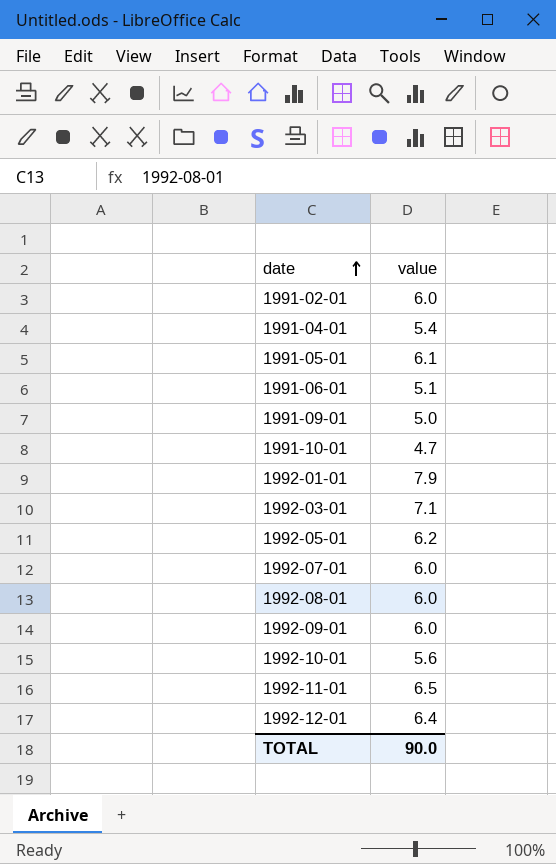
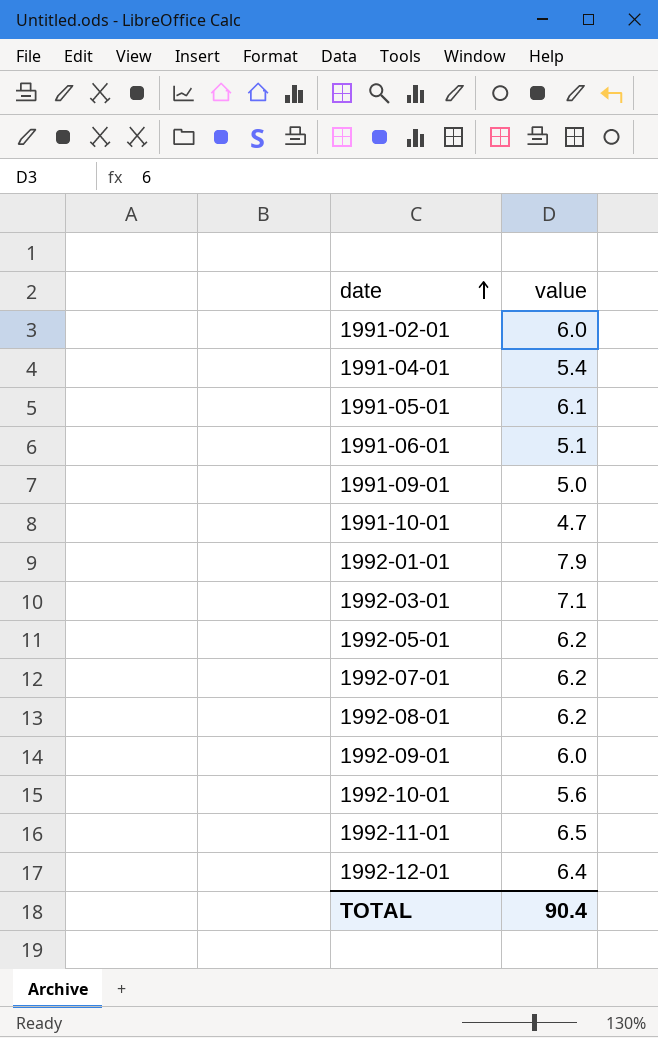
1992-07-01 | value: 6.0 -> 6.2
1992-08-01 | value: 6.0 -> 6.2
TOTAL | value: 90.0 -> 90.4

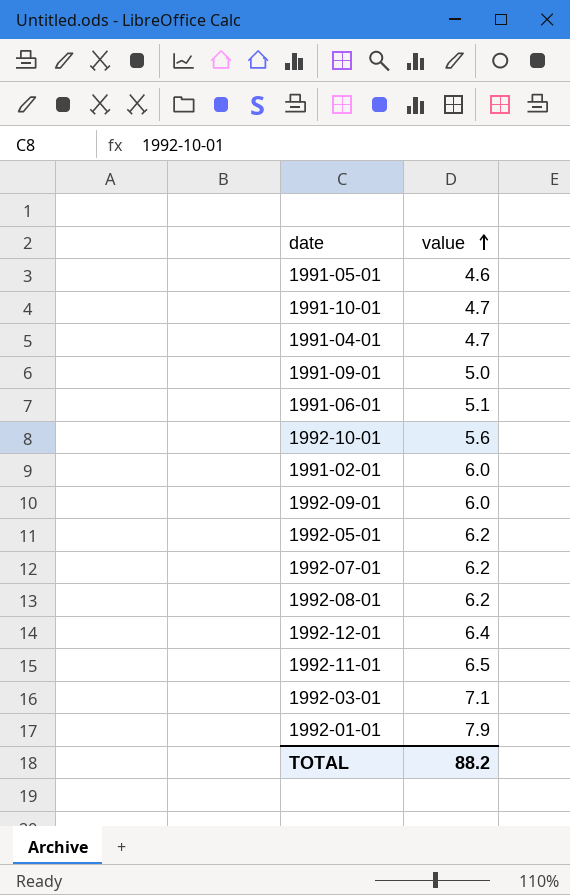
row order: date ascending -> value ascending
1991-05-01 | value: 6.1 -> 4.6
1991-04-01 | value: 5.4 -> 4.7
TOTAL | value: 90.4 -> 88.2

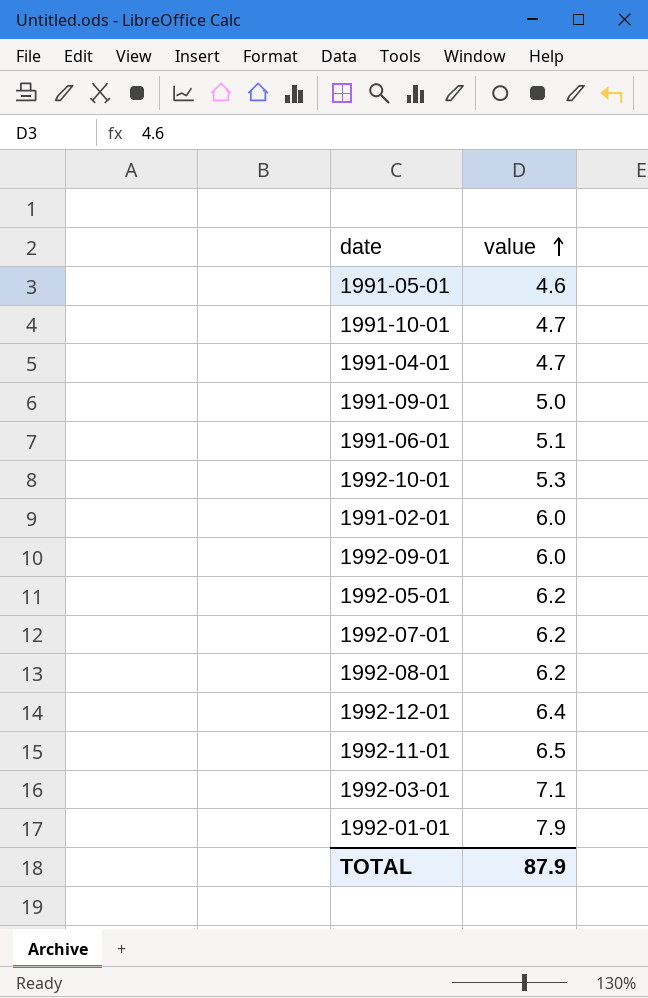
1992-10-01 | value: 5.6 -> 5.3
TOTAL | value: 88.2 -> 87.9

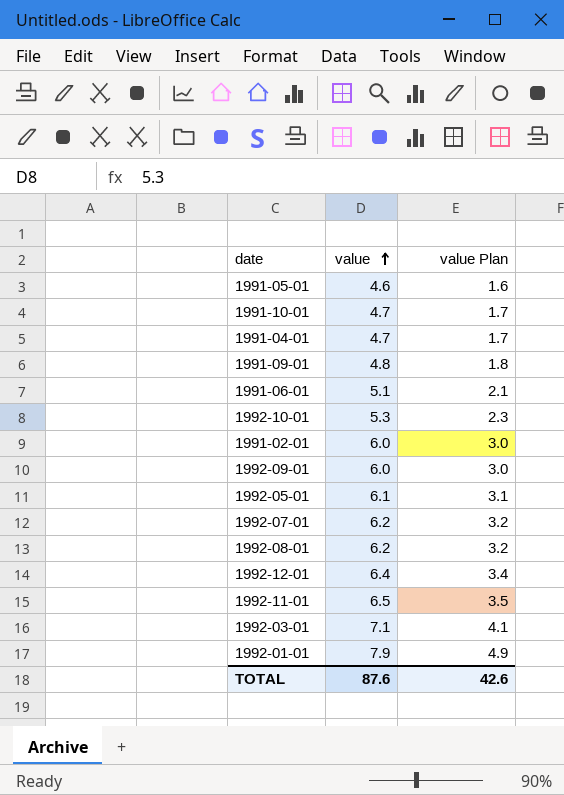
column value Plan | formula: none -> [value] - 3
1991-09-01 | value: 5.0 -> 4.8
1992-05-01 | value: 6.2 -> 6.1
TOTAL | value: 87.9 -> 87.6

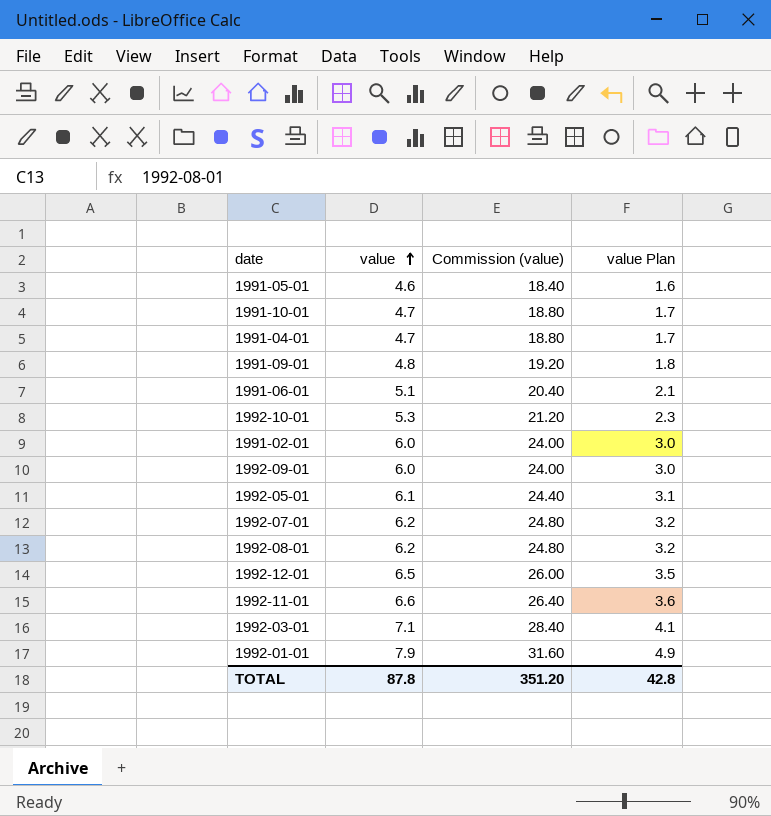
column Commission (value) | formula: none -> [value] * 4
1992-12-01 | value: 6.4 -> 6.5
1992-12-01 | value Plan: 3.4 -> 3.5
1992-11-01 | value: 6.5 -> 6.6
1992-11-01 | value Plan: 3.5 -> 3.6
TOTAL | value: 87.6 -> 87.8
TOTAL | value Plan: 42.6 -> 42.8

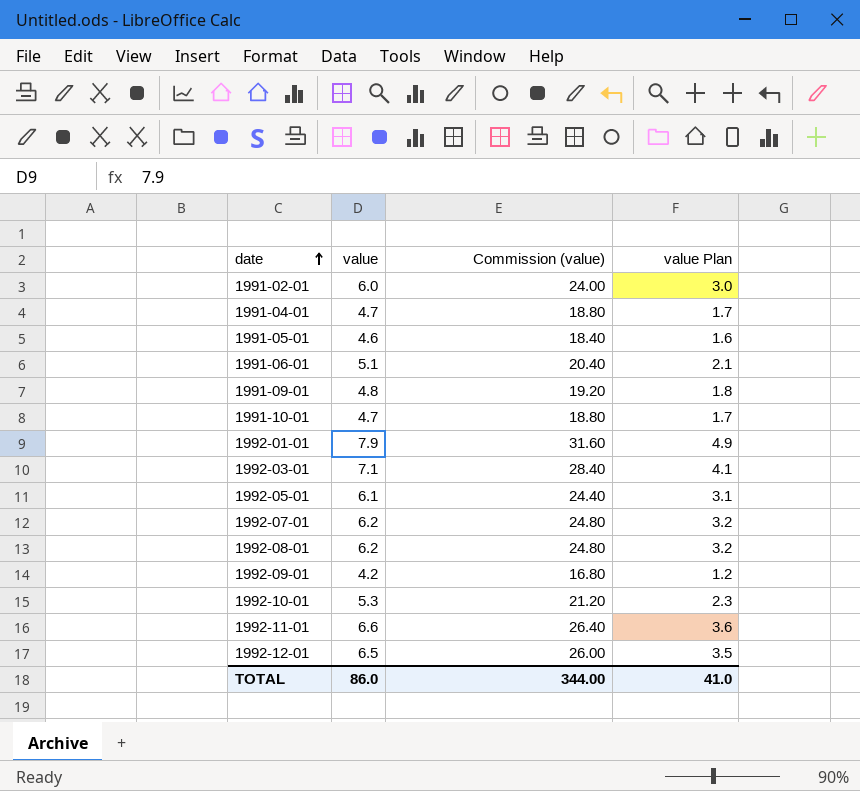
row order: value ascending -> date ascending
1992-09-01 | value: 6.0 -> 4.2
1992-09-01 | Commission (value): 24.00 -> 16.80
1992-09-01 | value Plan: 3.0 -> 1.2
TOTAL | value: 87.8 -> 86.0
TOTAL | Commission (value): 351.20 -> 344.00
TOTAL | value Plan: 42.8 -> 41.0

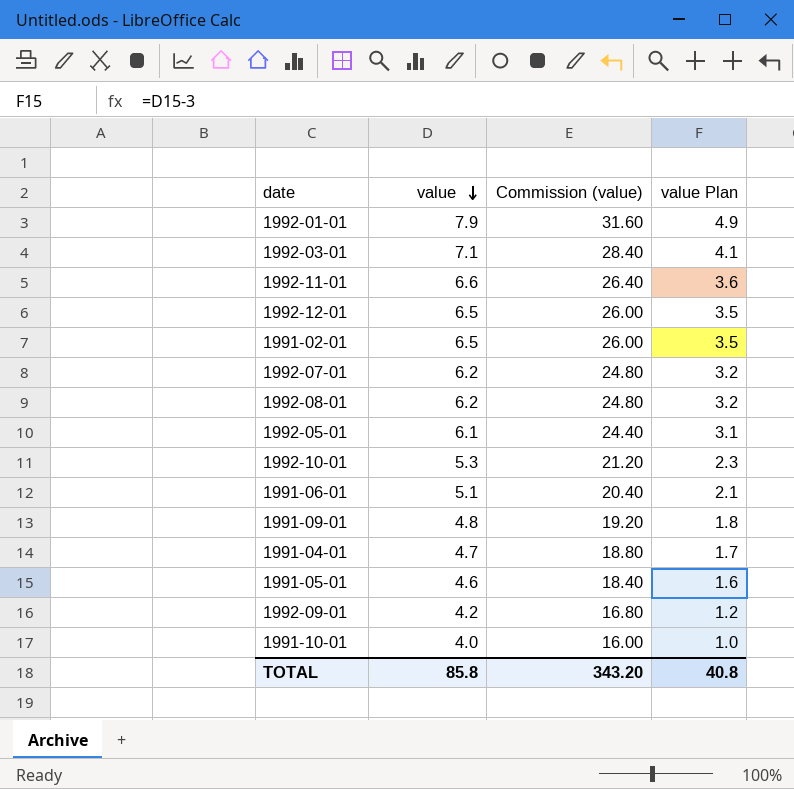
row order: date ascending -> value descending
1991-02-01 | value: 6.0 -> 6.5
1991-02-01 | Commission (value): 24.00 -> 26.00
1991-02-01 | value Plan: 3.0 -> 3.5
1991-10-01 | value: 4.7 -> 4.0
1991-10-01 | Commission (value): 18.80 -> 16.00
1991-10-01 | value Plan: 1.7 -> 1.0
TOTAL | value: 86.0 -> 85.8
TOTAL | Commission (value): 344.00 -> 343.20
TOTAL | value Plan: 41.0 -> 40.8

